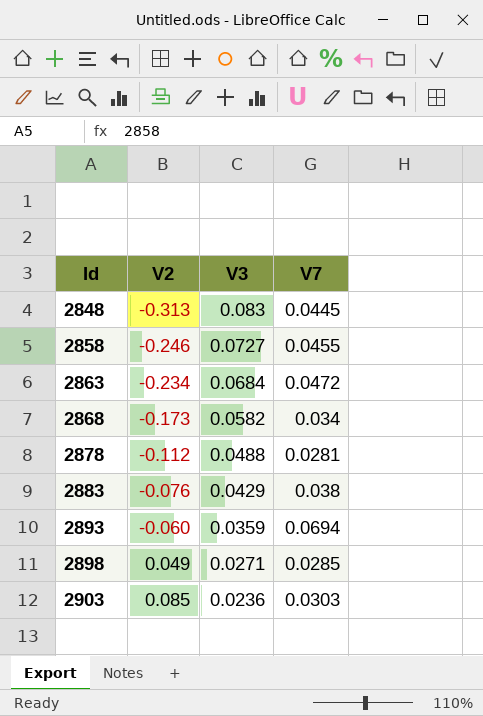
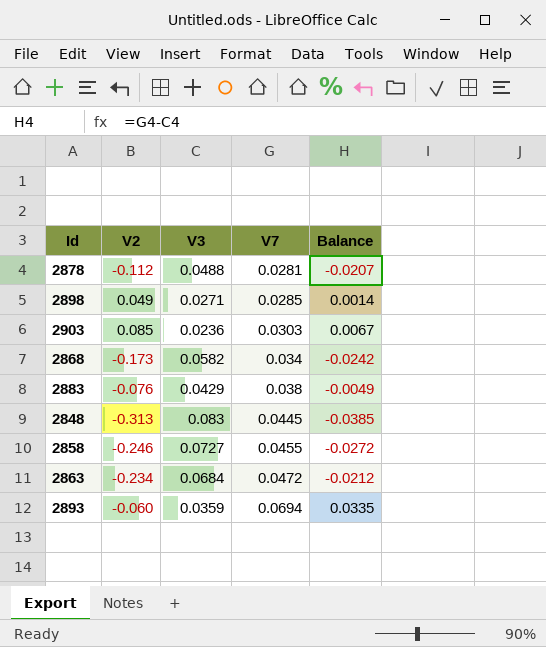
row order: Id ascending -> V7 ascending
column Balance | formula: none -> [V7] - [V3]

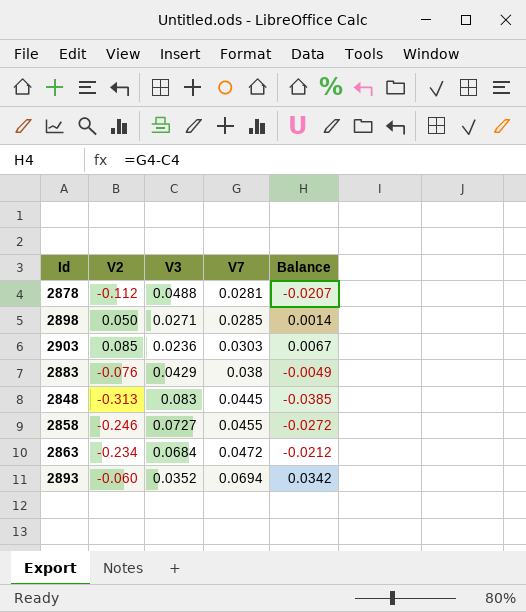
row 2868: -0.173 | 0.0582 | 0.034 | -0.0242 -> none
2898 | V2: 0.049 -> 0.050
2893 | V3: 0.0359 -> 0.0352
2893 | Balance: 0.0335 -> 0.0342

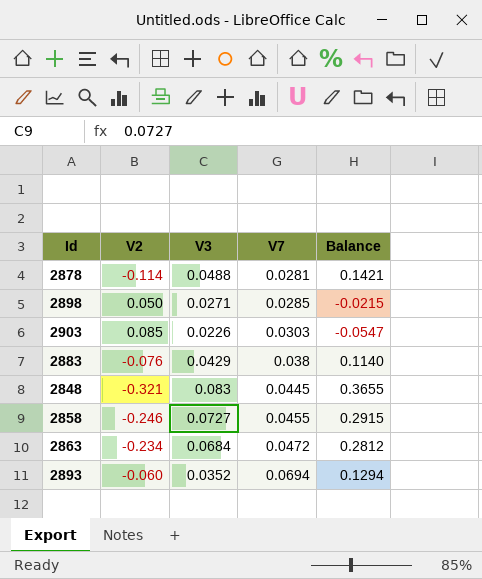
column Balance | formula: [V7] - [V3] -> [V7] - [V2]
2878 | V2: -0.112 -> -0.114
2903 | V3: 0.0236 -> 0.0226
2848 | V2: -0.313 -> -0.321

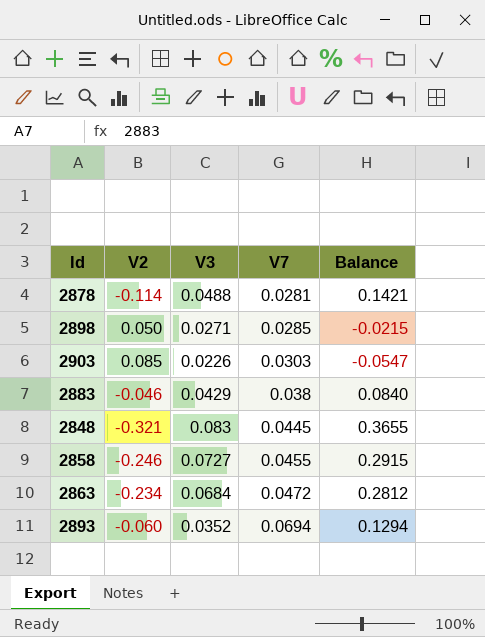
2883 | V2: -0.076 -> -0.046
2883 | Balance: 0.1140 -> 0.0840

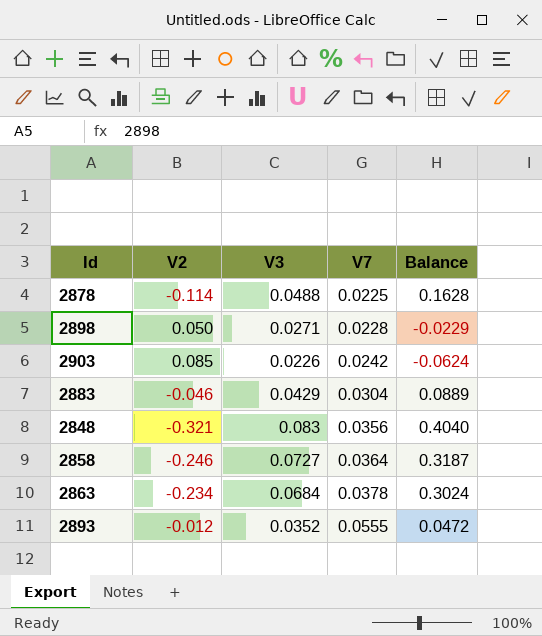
column Balance | formula: [V7] - [V2] -> [V3] - [V2]
2878 | V7: 0.0281 -> 0.0225
2898 | V7: 0.0285 -> 0.0228
2903 | V7: 0.0303 -> 0.0242
2883 | V7: 0.038 -> 0.0304
2848 | V7: 0.0445 -> 0.0356
2858 | V7: 0.0455 -> 0.0364
2863 | V7: 0.0472 -> 0.0378
2893 | V2: -0.060 -> -0.012
2893 | V7: 0.0694 -> 0.0555

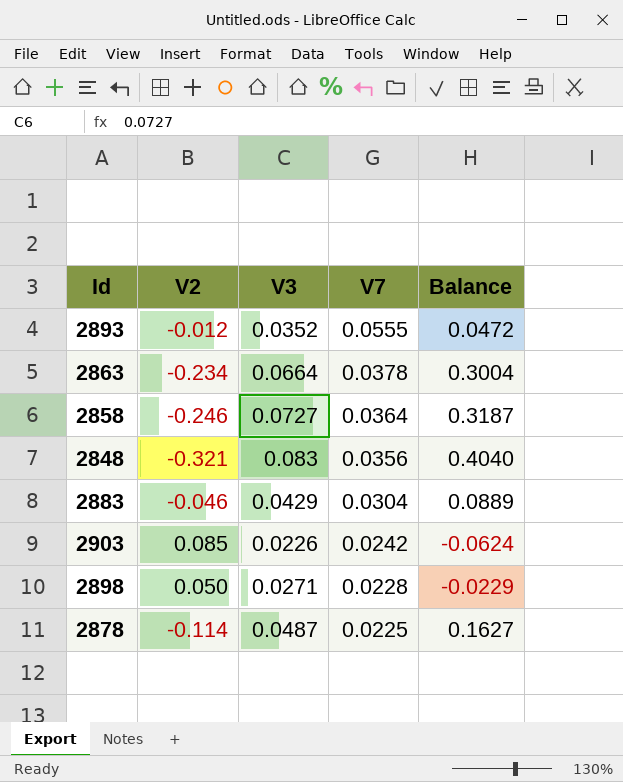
row order: V7 ascending -> V7 descending
2863 | V3: 0.0684 -> 0.0664
2863 | Balance: 0.3024 -> 0.3004
2878 | V3: 0.0488 -> 0.0487
2878 | Balance: 0.1628 -> 0.1627

